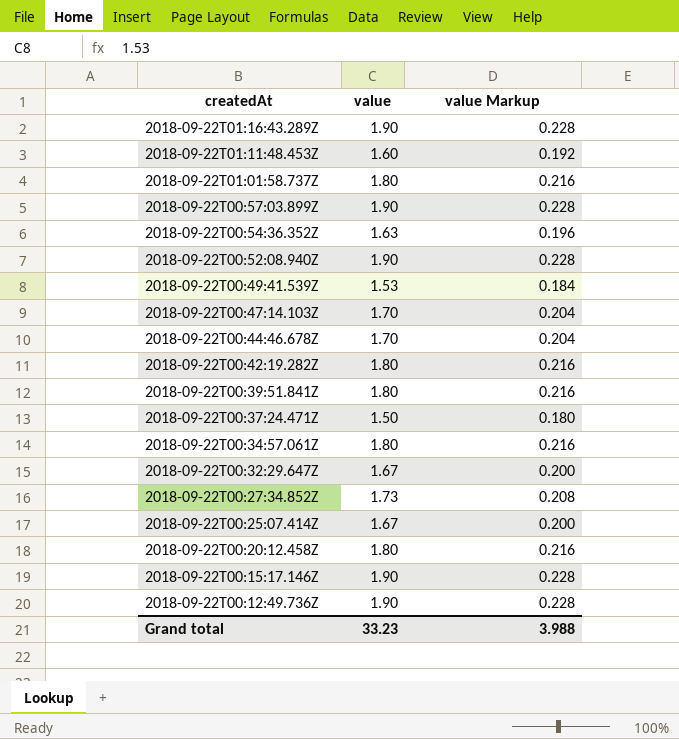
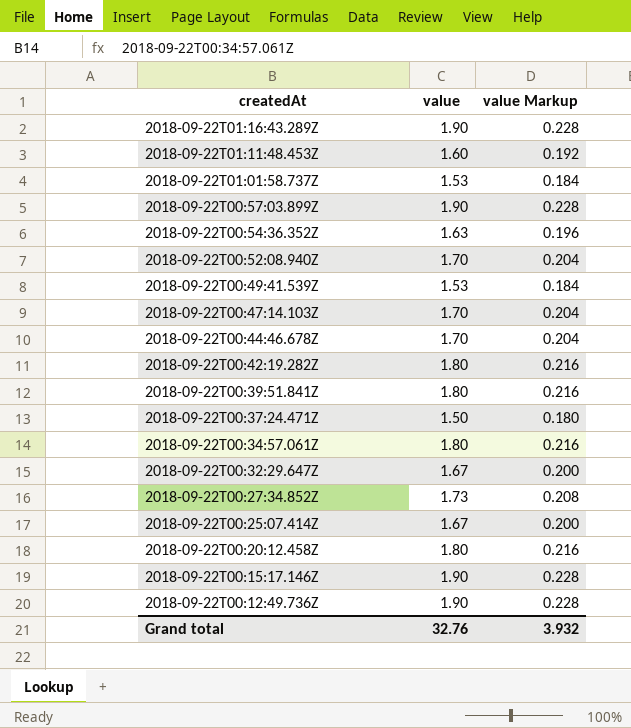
2018-09-22T01:01:58.737Z | value: 1.80 -> 1.53
2018-09-22T01:01:58.737Z | value Markup: 0.216 -> 0.184
2018-09-22T00:52:08.940Z | value: 1.90 -> 1.70
2018-09-22T00:52:08.940Z | value Markup: 0.228 -> 0.204
Grand total | value: 33.23 -> 32.76
Grand total | value Markup: 3.988 -> 3.932

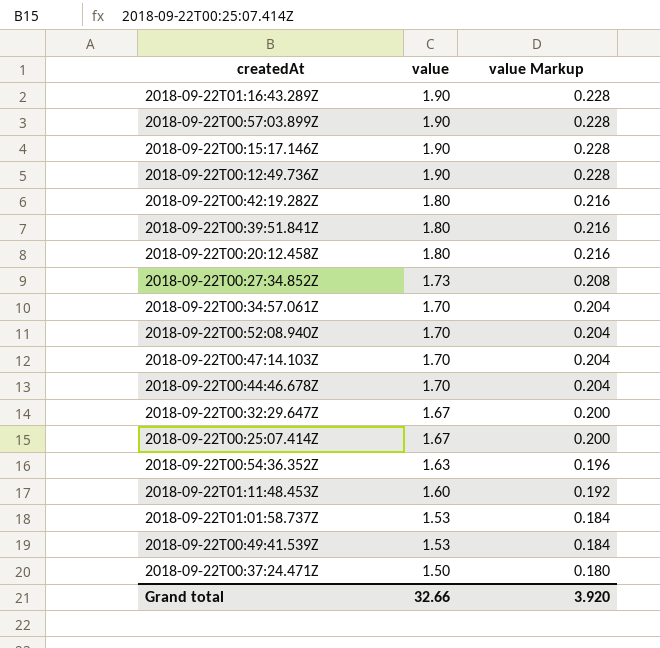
row order: createdAt descending -> value descending
2018-09-22T00:34:57.061Z | value: 1.80 -> 1.70
2018-09-22T00:34:57.061Z | value Markup: 0.216 -> 0.204
Grand total | value: 32.76 -> 32.66
Grand total | value Markup: 3.932 -> 3.920

